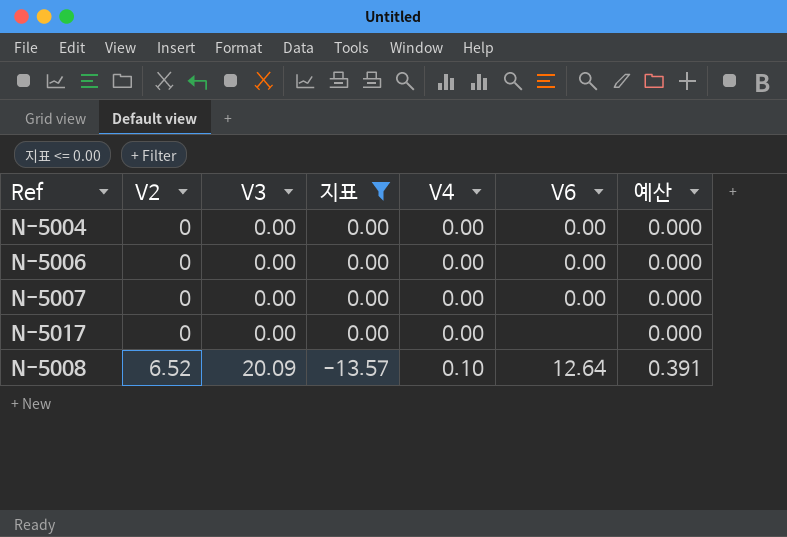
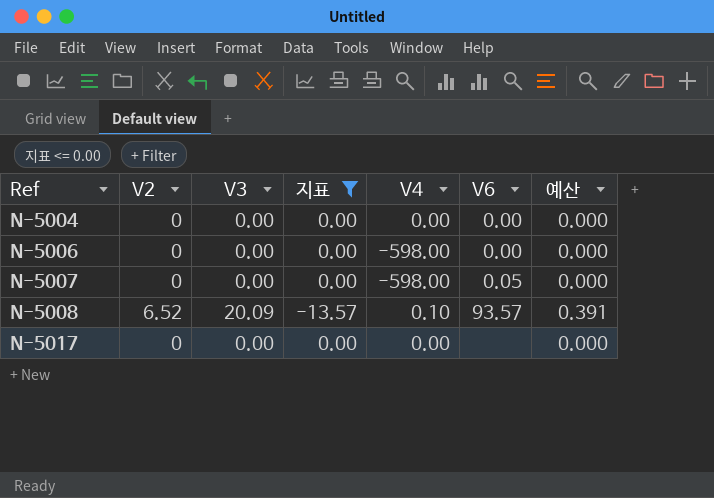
row order: V2 ascending -> Ref ascending
N-5006 | V4: 0.00 -> -598.00
N-5007 | V4: 0.00 -> -598.00
N-5007 | V6: 0.00 -> 0.05
N-5008 | V6: 12.64 -> 93.57

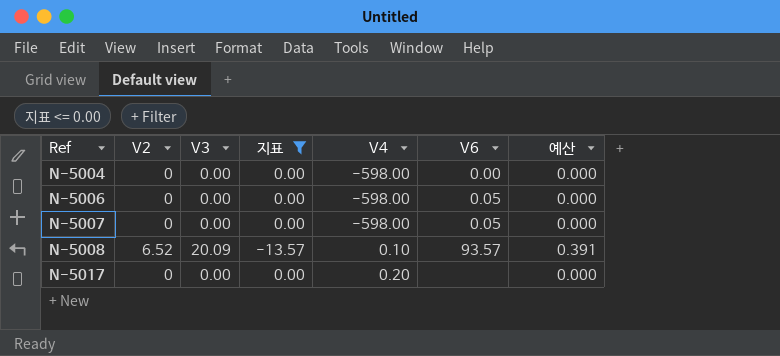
N-5004 | V4: 0.00 -> -598.00
N-5006 | V6: 0.00 -> 0.05
N-5017 | V4: 0.00 -> 0.20

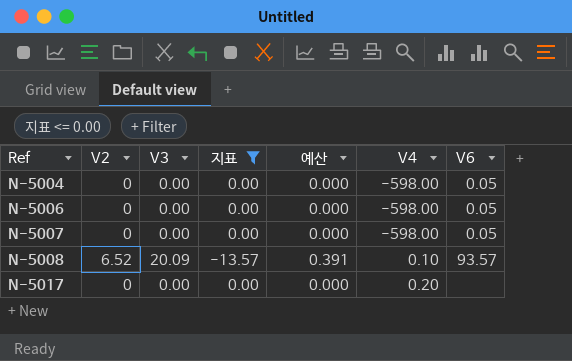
column 예산 | position: 7 -> 5
N-5004 | V6: 0.00 -> 0.05

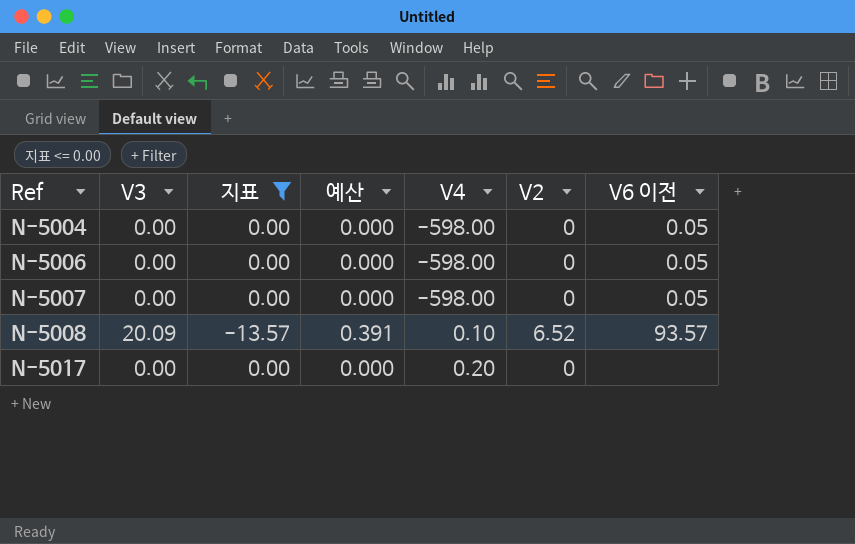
column V2 | position: 2 -> 6
column name: V6 -> V6 이전

